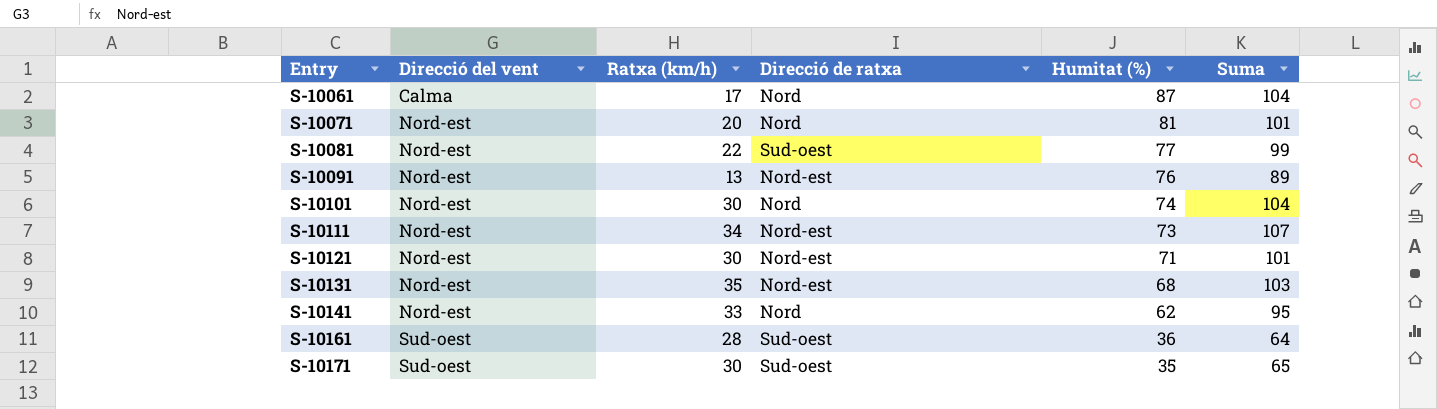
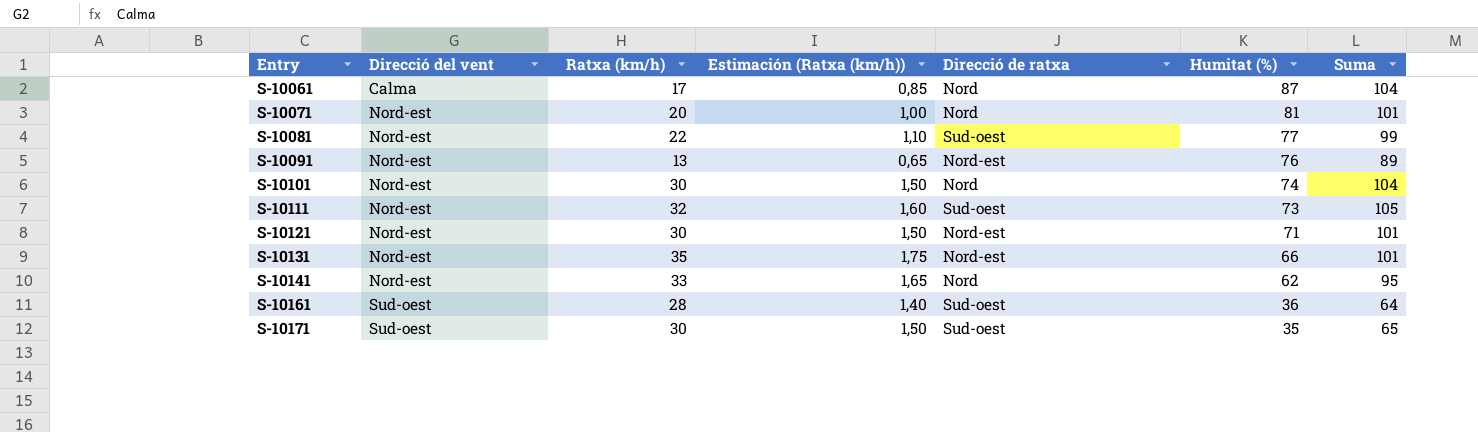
column Estimación (Ratxa (km/h)) | formula: none -> [Ratxa (km/h)] * 0,05
S-10111 | Ratxa (km/h): 34 -> 32
S-10111 | Direcció de ratxa: Nord-est -> Sud-oest
S-10111 | Suma: 107 -> 105
S-10131 | Humitat (%): 68 -> 66
S-10131 | Suma: 103 -> 101

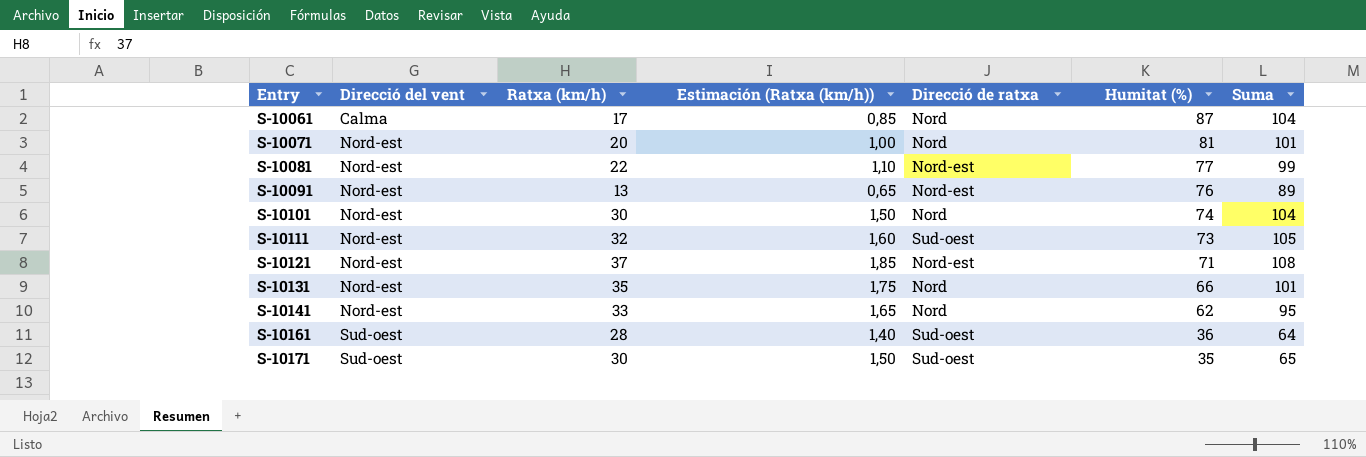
S-10081 | Direcció de ratxa: Sud-oest -> Nord-est
S-10121 | Ratxa (km/h): 30 -> 37
S-10121 | Estimación (Ratxa (km/h)): 1,50 -> 1,85
S-10121 | Suma: 101 -> 108
S-10131 | Direcció de ratxa: Nord-est -> Nord

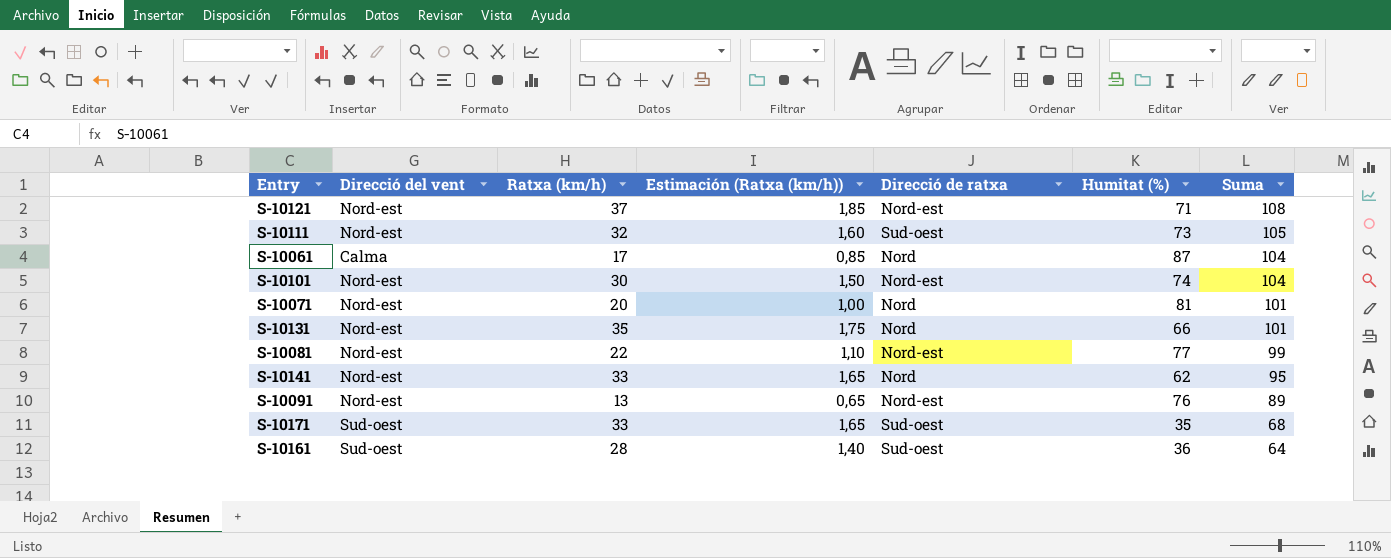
row order: Entry ascending -> Suma descending
S-10101 | Direcció de ratxa: Nord -> Nord-est
S-10171 | Ratxa (km/h): 30 -> 33
S-10171 | Estimación (Ratxa (km/h)): 1,50 -> 1,65
S-10171 | Suma: 65 -> 68

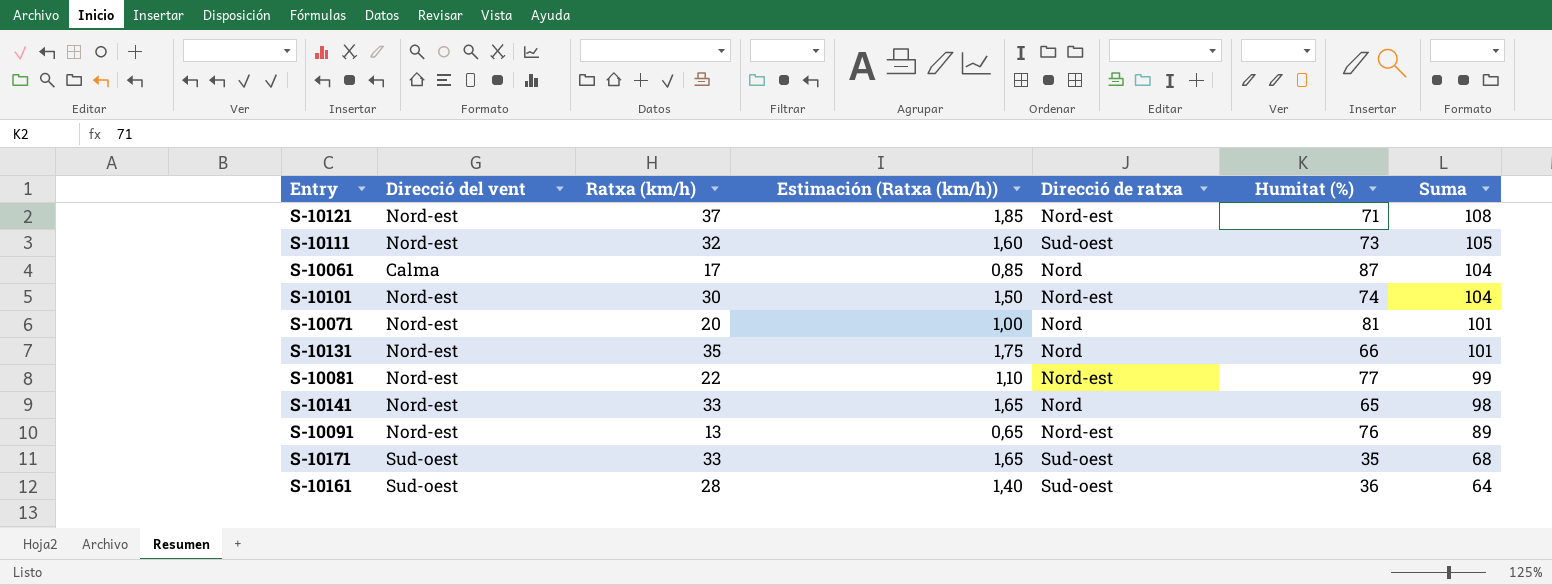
S-10141 | Humitat (%): 62 -> 65
S-10141 | Suma: 95 -> 98

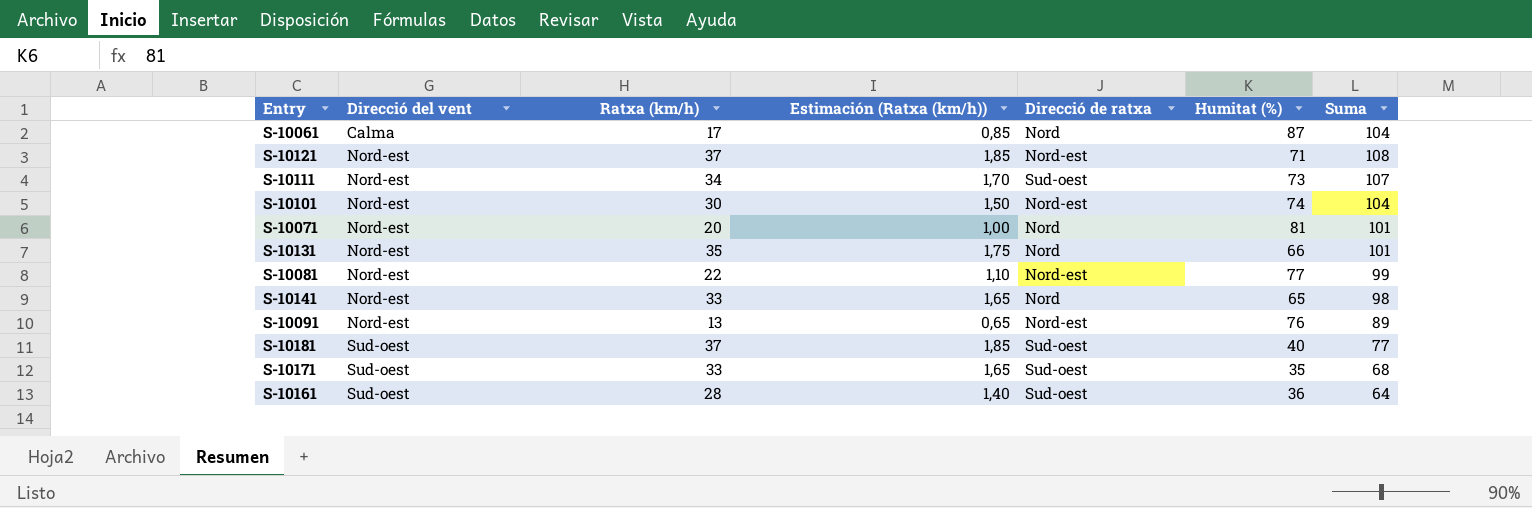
row order: Suma descending -> Direcció del vent ascending
S-10111 | Ratxa (km/h): 32 -> 34
S-10111 | Estimación (Ratxa (km/h)): 1,60 -> 1,70
S-10111 | Suma: 105 -> 107
row S-10181: none -> Sud-oest | 37 | 1,85 | Sud-oest | 40 | 77

